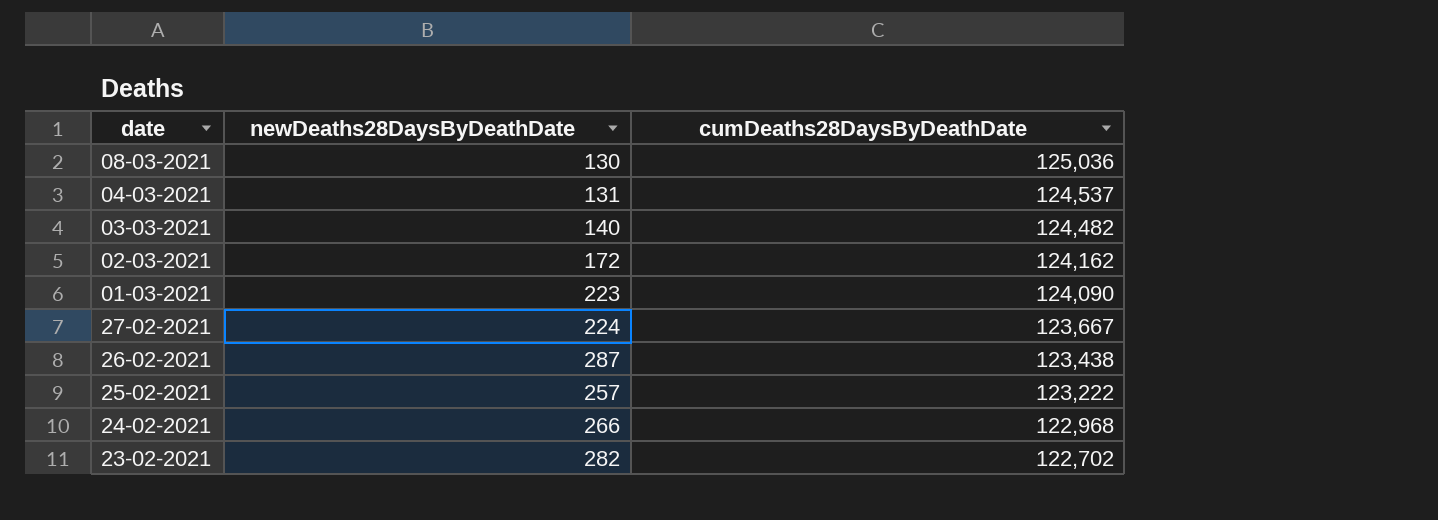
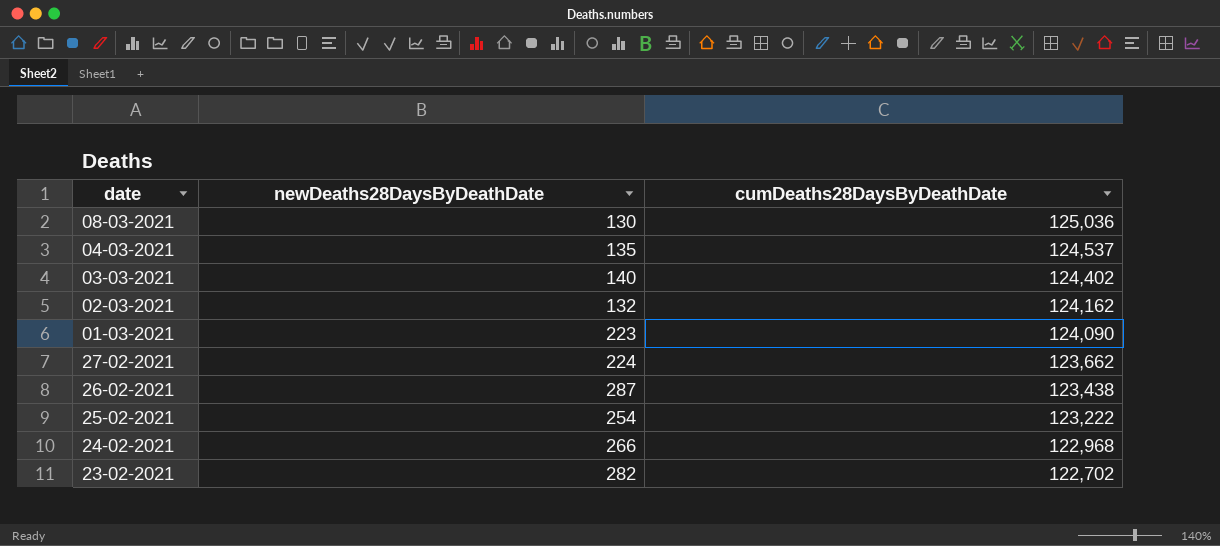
04-03-2021 | newDeaths28DaysByDeathDate: 131 -> 135
03-03-2021 | cumDeaths28DaysByDeathDate: 124,482 -> 124,402
02-03-2021 | newDeaths28DaysByDeathDate: 172 -> 132
27-02-2021 | cumDeaths28DaysByDeathDate: 123,667 -> 123,662
25-02-2021 | newDeaths28DaysByDeathDate: 257 -> 254

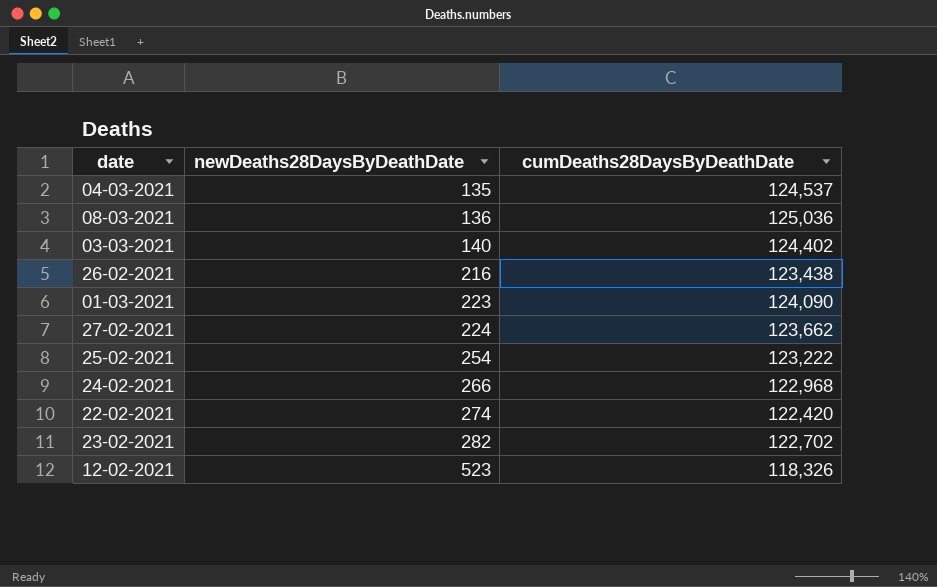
row order: date descending -> newDeaths28DaysByDeathDate ascending
row 02-03-2021: 132 | 124,162 -> none
08-03-2021 | newDeaths28DaysByDeathDate: 130 -> 136
26-02-2021 | newDeaths28DaysByDeathDate: 287 -> 216
row 22-02-2021: none -> 274 | 122,420
row 12-02-2021: none -> 523 | 118,326

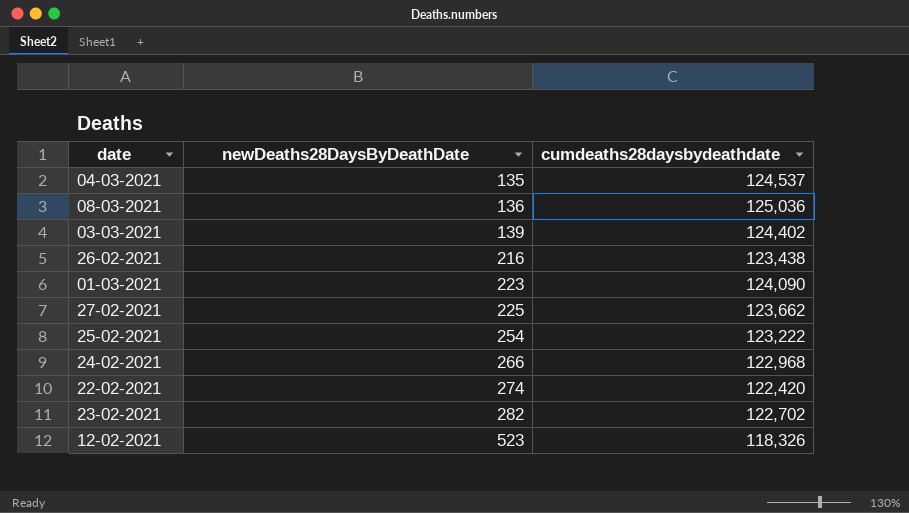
column name: cumDeaths28DaysByDeathDate -> cumdeaths28daysbydeathdate
03-03-2021 | newDeaths28DaysByDeathDate: 140 -> 139
27-02-2021 | newDeaths28DaysByDeathDate: 224 -> 225

